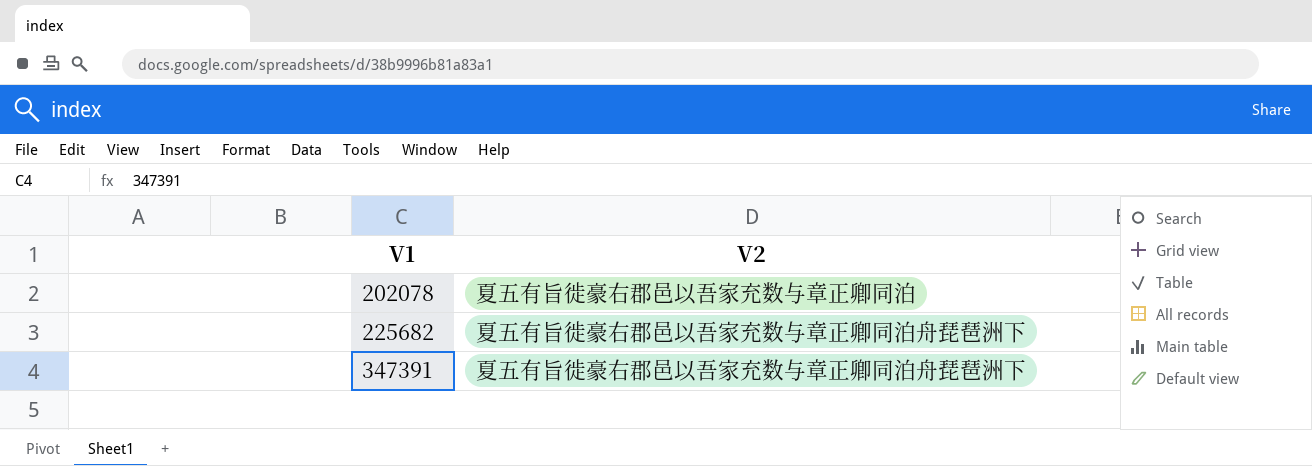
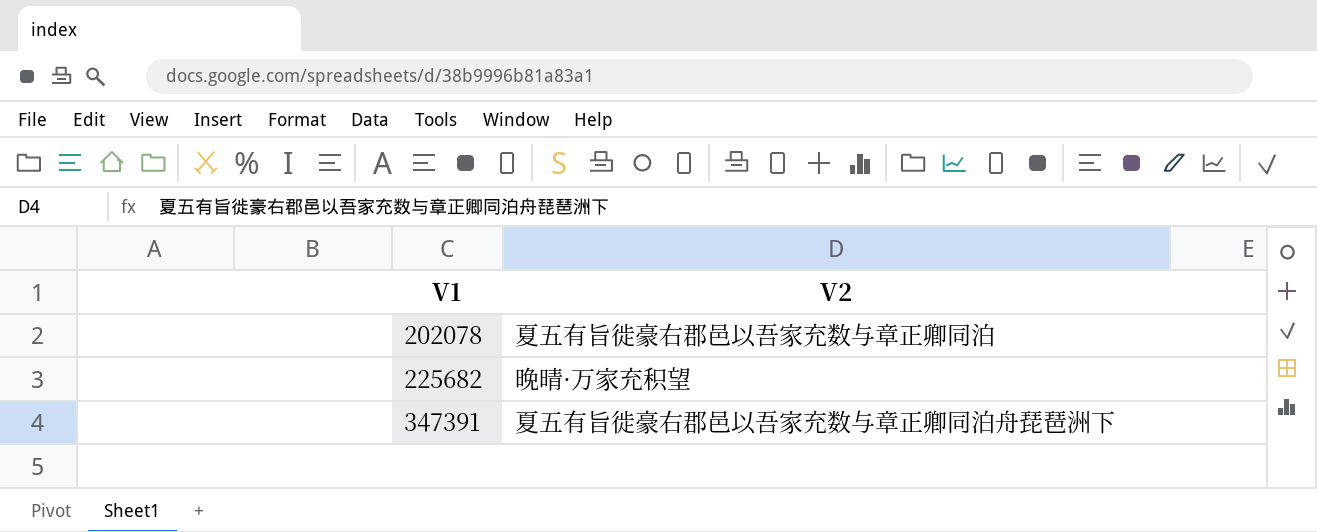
225682 | V2: 夏五有旨徙豪右郡邑以吾家充数与章正卿同泊舟琵琶洲下 -> 晚晴·万家充积望

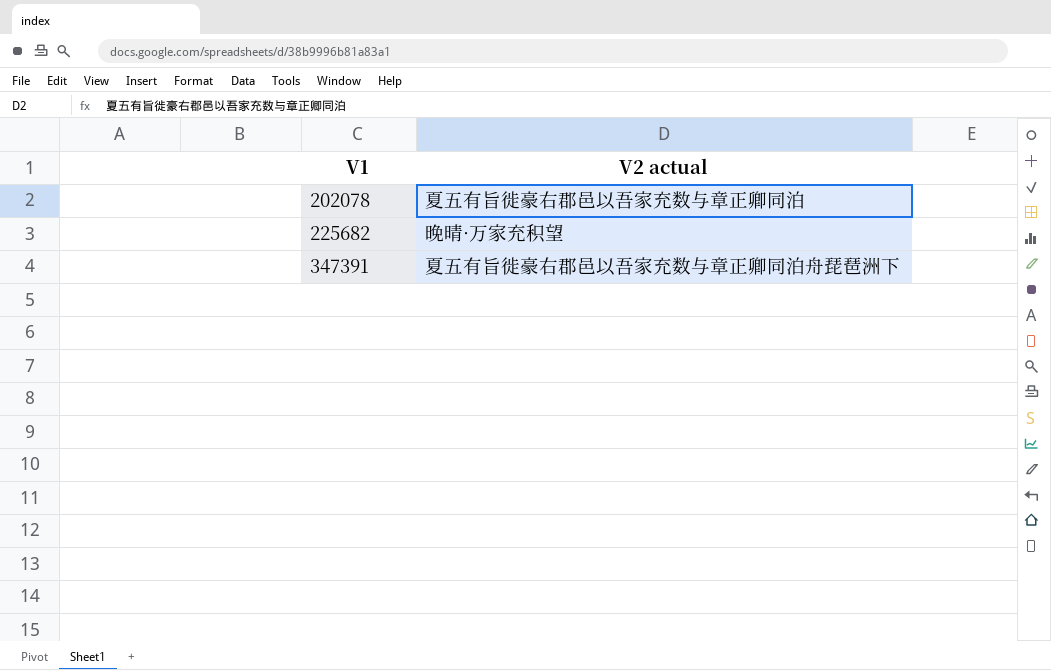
column name: V2 -> V2 actual

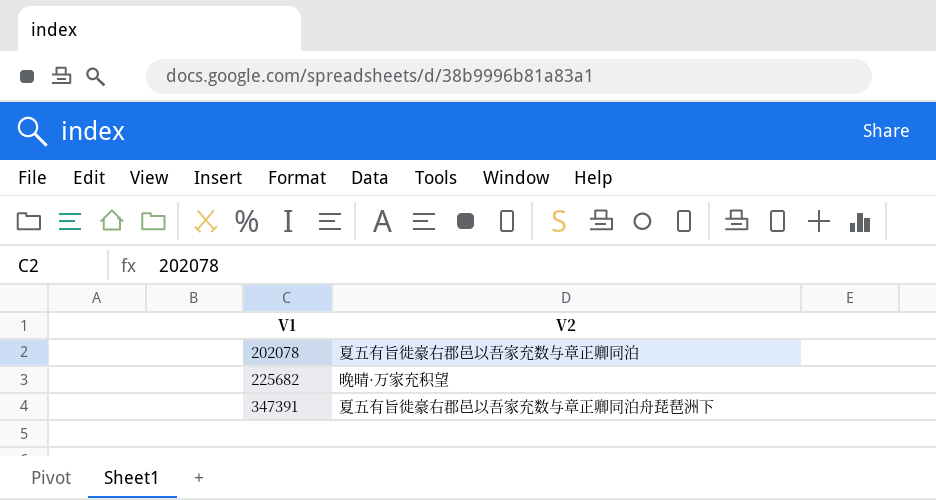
column name: V2 actual -> V2

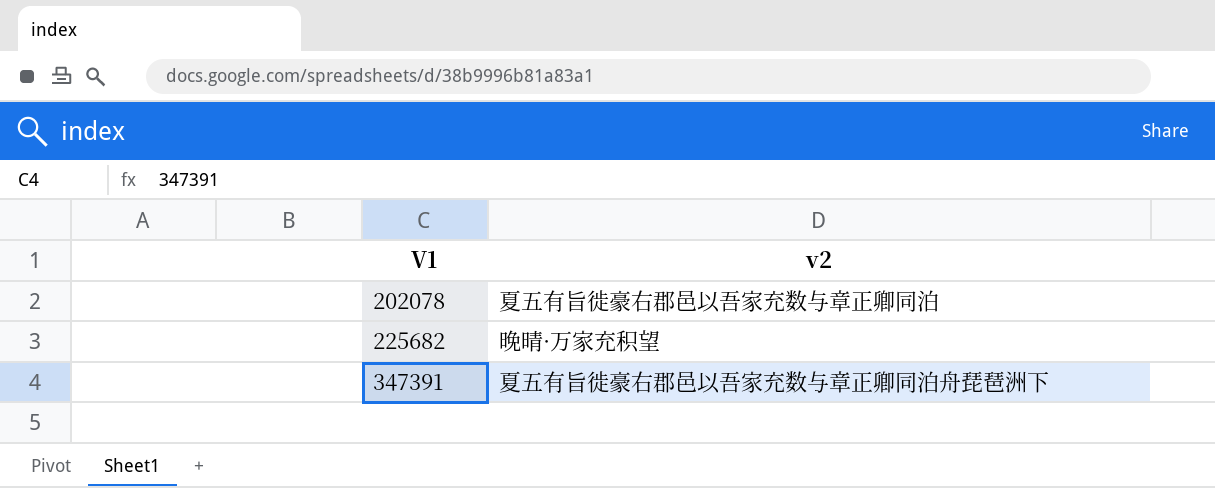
column name: V2 -> v2

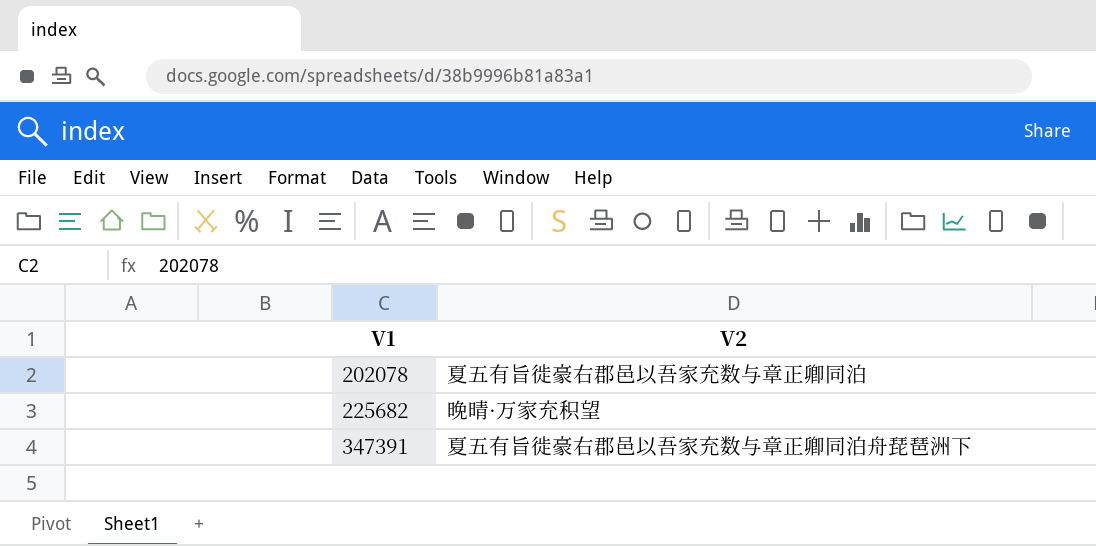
column name: v2 -> V2

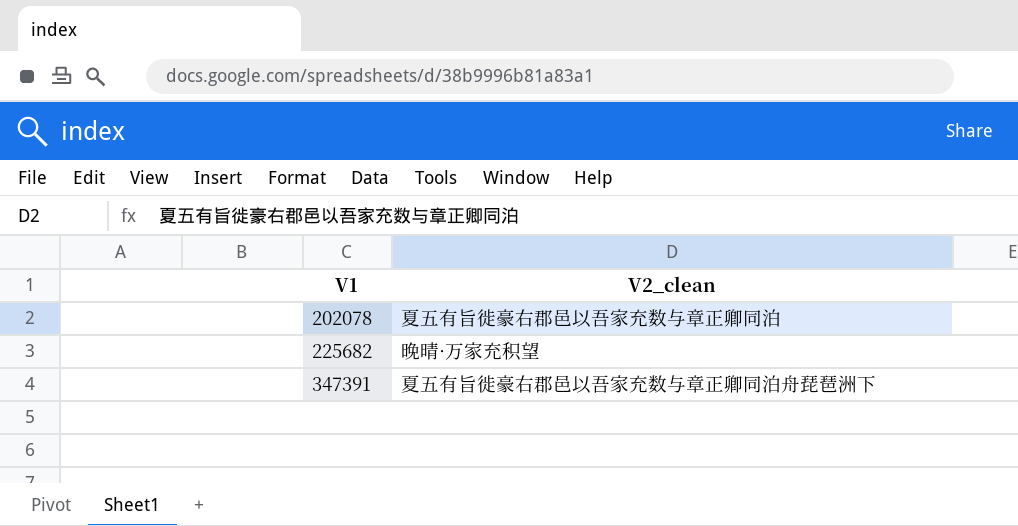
column name: V2 -> V2_clean

